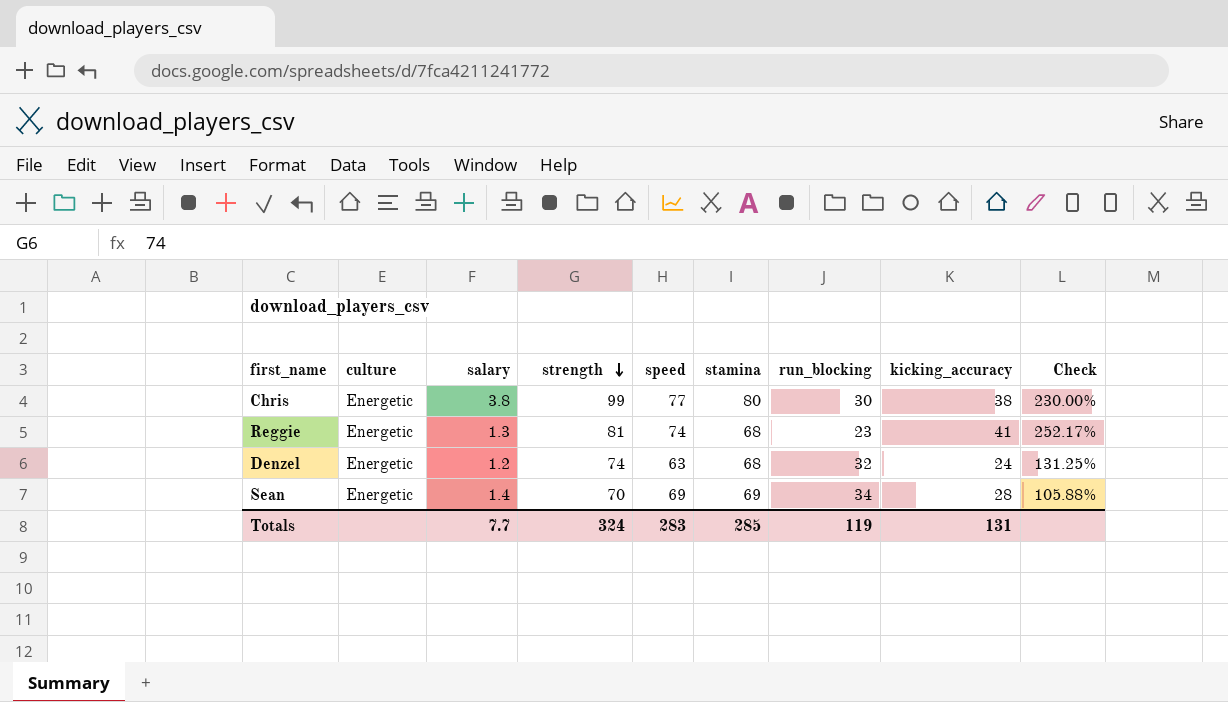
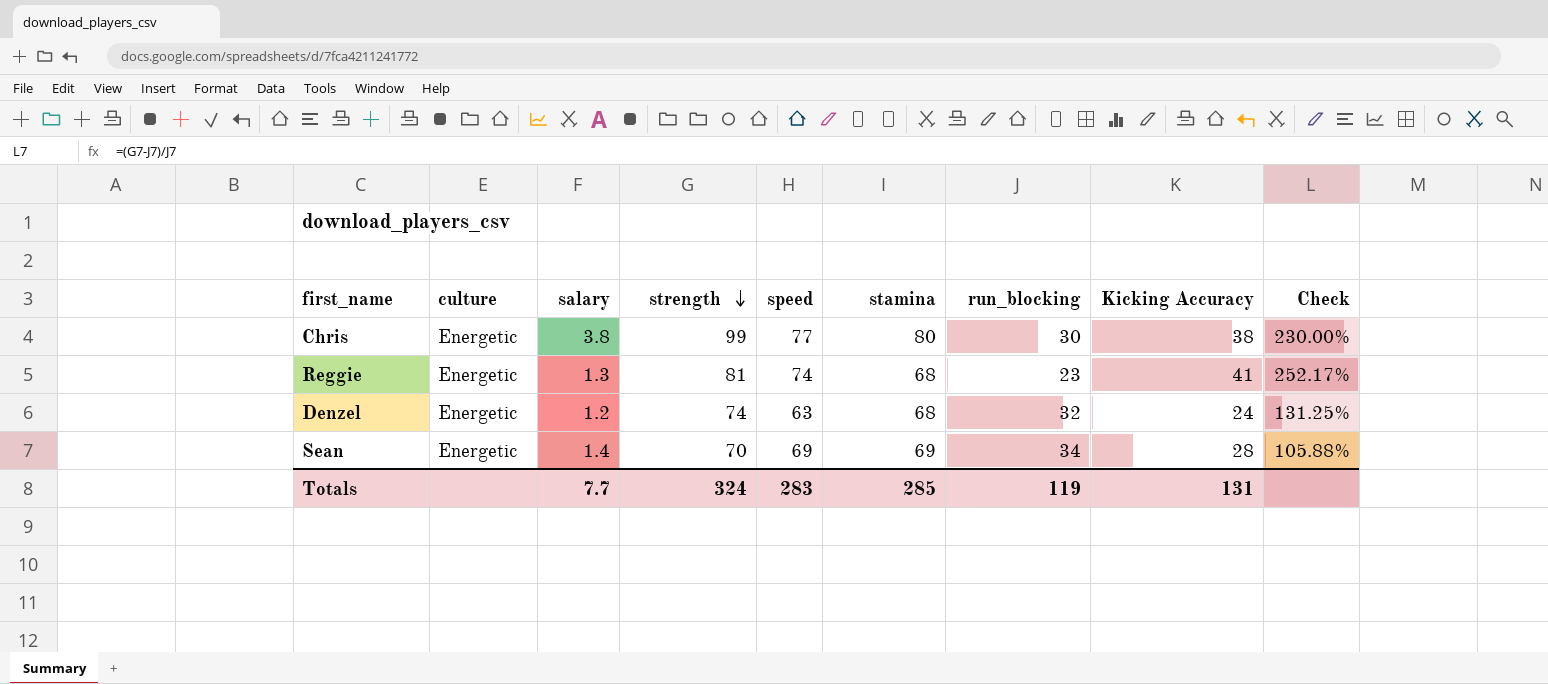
column name: kicking_accuracy -> Kicking Accuracy

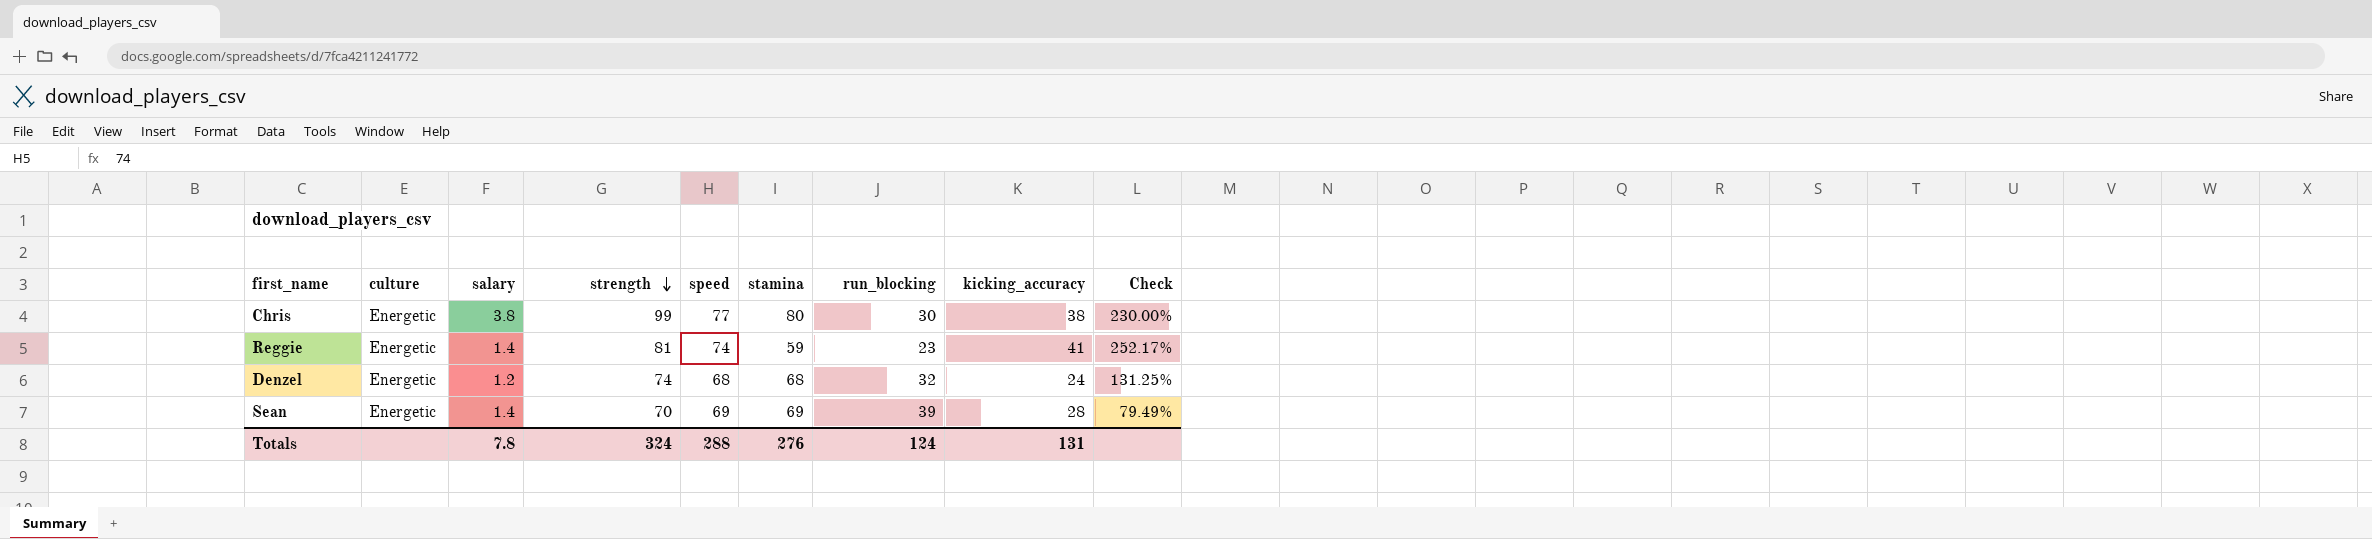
column name: Kicking Accuracy -> kicking_accuracy
Reggie | salary: 1.3 -> 1.4
Reggie | stamina: 68 -> 59
Denzel | speed: 63 -> 68
Sean | run_blocking: 34 -> 39
Sean | Check: 105.88% -> 79.49%
Totals | salary: 7.7 -> 7.8
Totals | speed: 283 -> 288
Totals | stamina: 285 -> 276
Totals | run_blocking: 119 -> 124

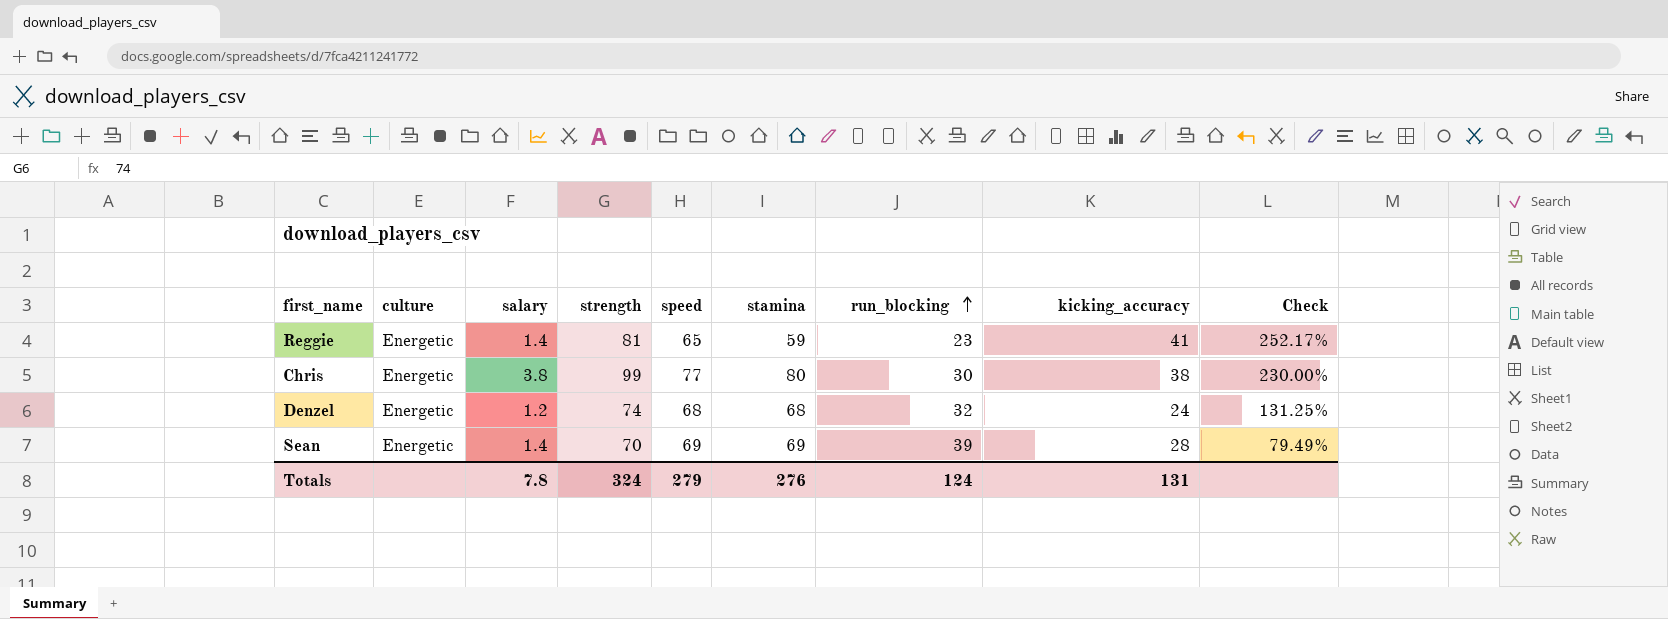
row order: strength descending -> run_blocking ascending
Reggie | speed: 74 -> 65
Totals | speed: 288 -> 279

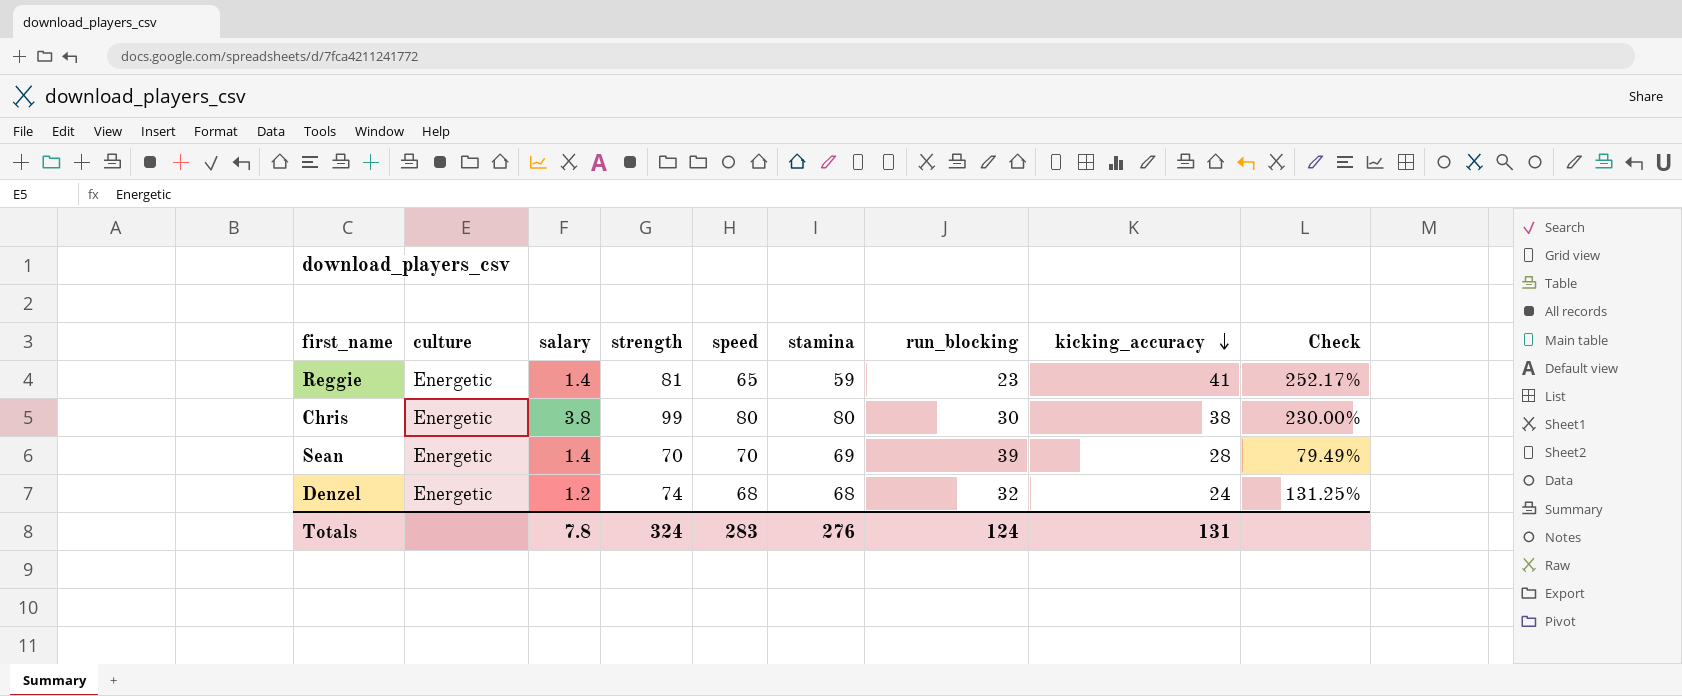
row order: run_blocking ascending -> kicking_accuracy descending
Chris | speed: 77 -> 80
Sean | speed: 69 -> 70
Totals | speed: 279 -> 283

